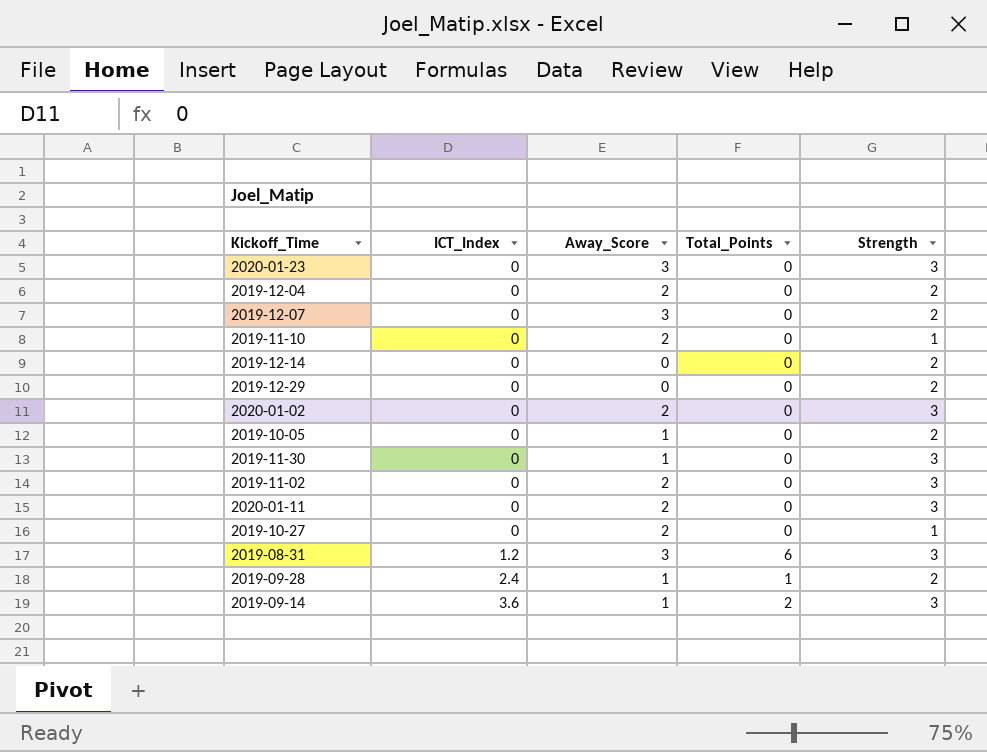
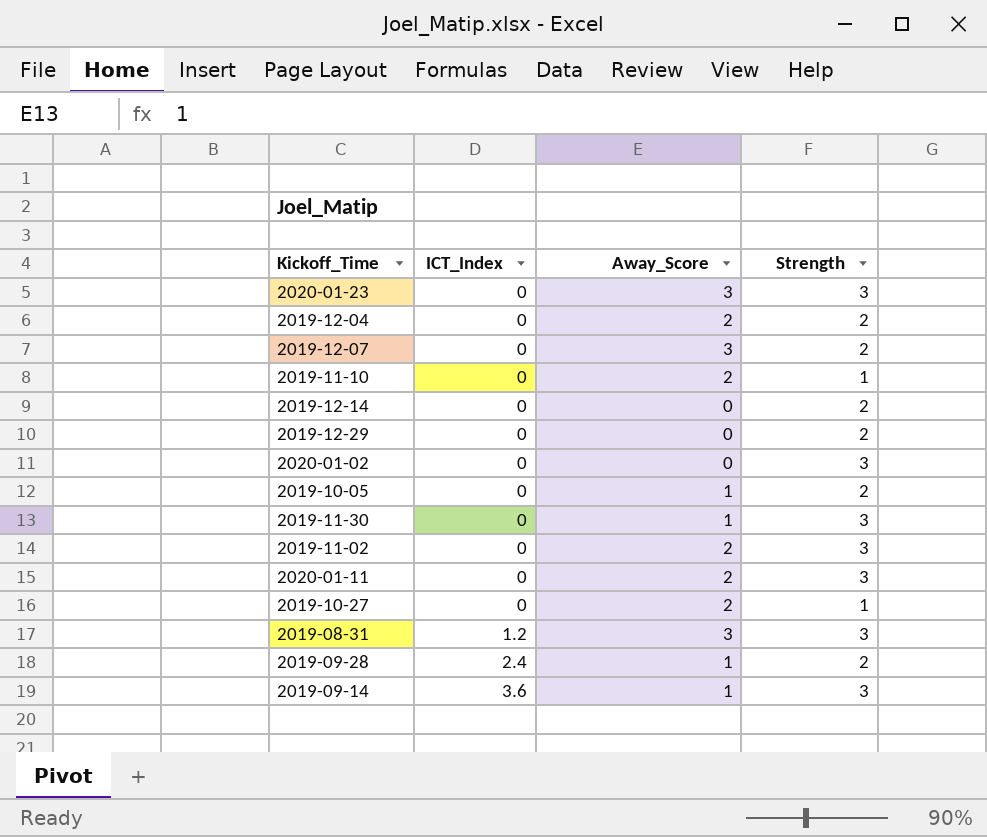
column Total_Points | position: 4 -> none
2020-01-02 | Away_Score: 2 -> 0

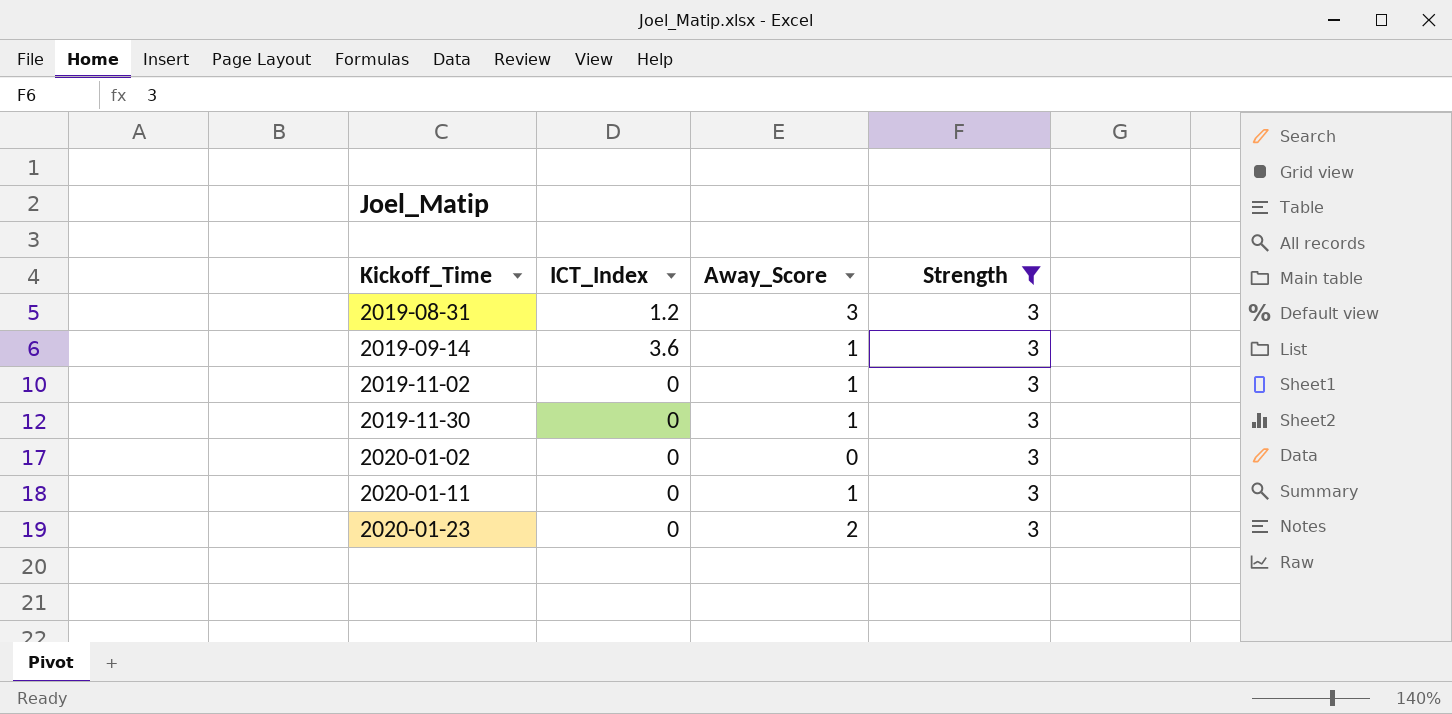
filter: none -> Strength = 3
row order: ICT_Index ascending -> Kickoff_Time ascending
2019-11-02 | Away_Score: 2 -> 1
2020-01-11 | Away_Score: 2 -> 1
2020-01-23 | Away_Score: 3 -> 2

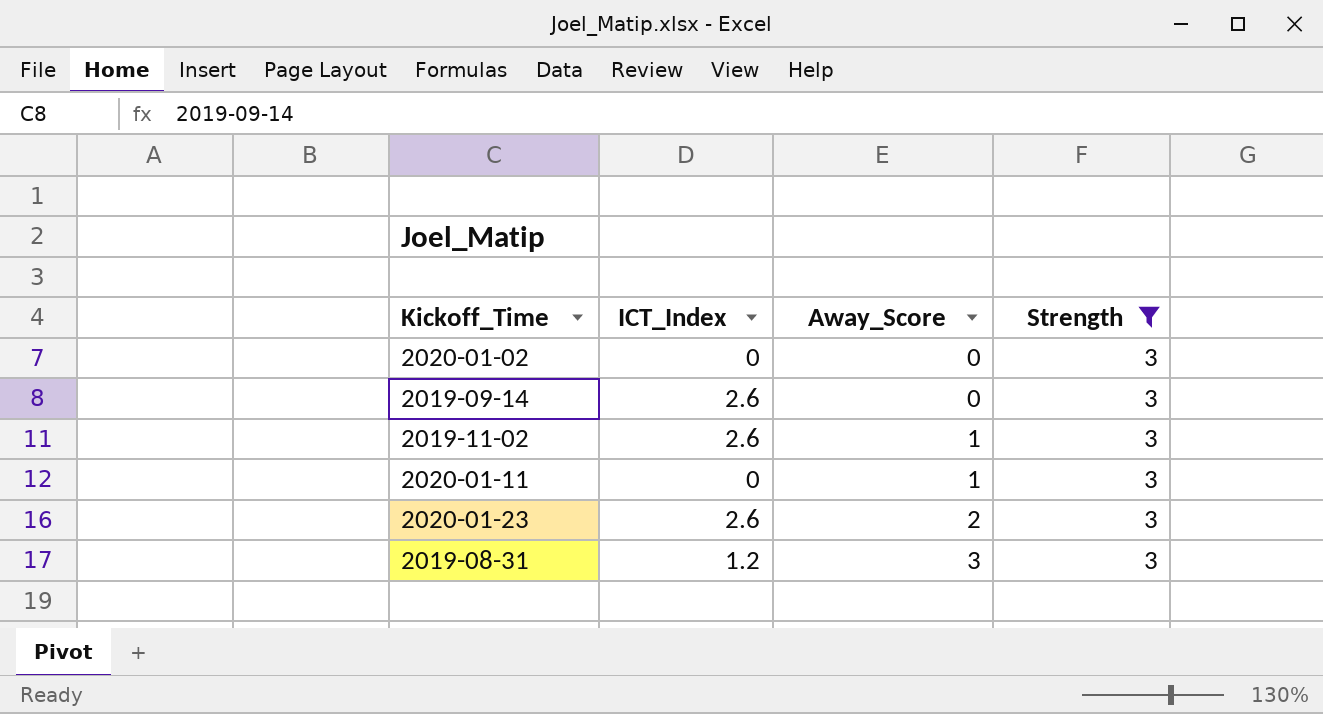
row order: Kickoff_Time ascending -> Away_Score ascending
row 2019-11-30: 0 | 1 | 3 -> none
2019-09-14 | ICT_Index: 3.6 -> 2.6
2019-09-14 | Away_Score: 1 -> 0
2019-11-02 | ICT_Index: 0 -> 2.6
2020-01-23 | ICT_Index: 0 -> 2.6

